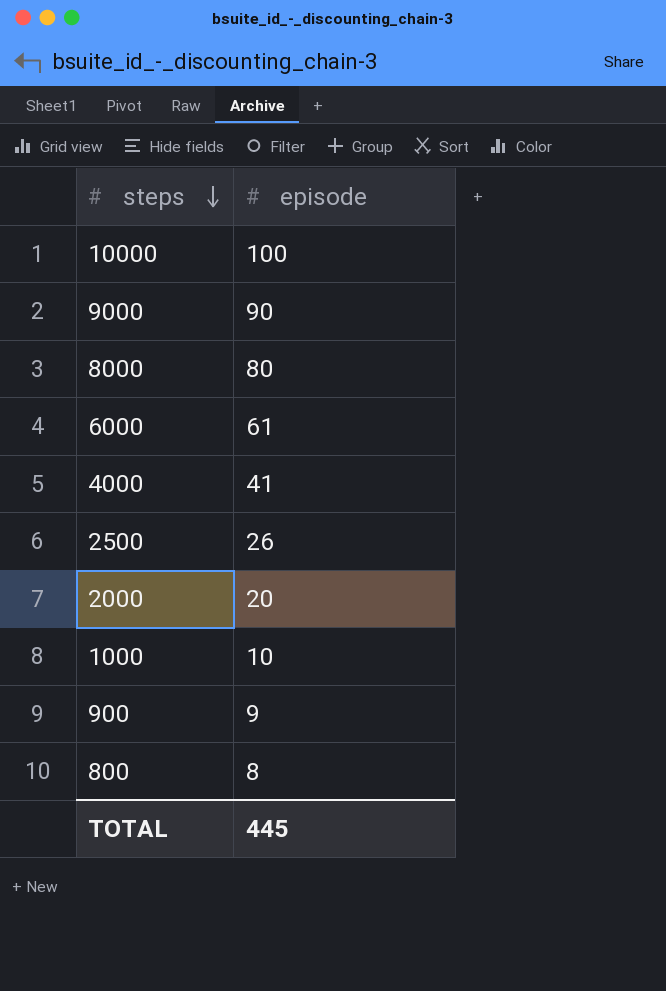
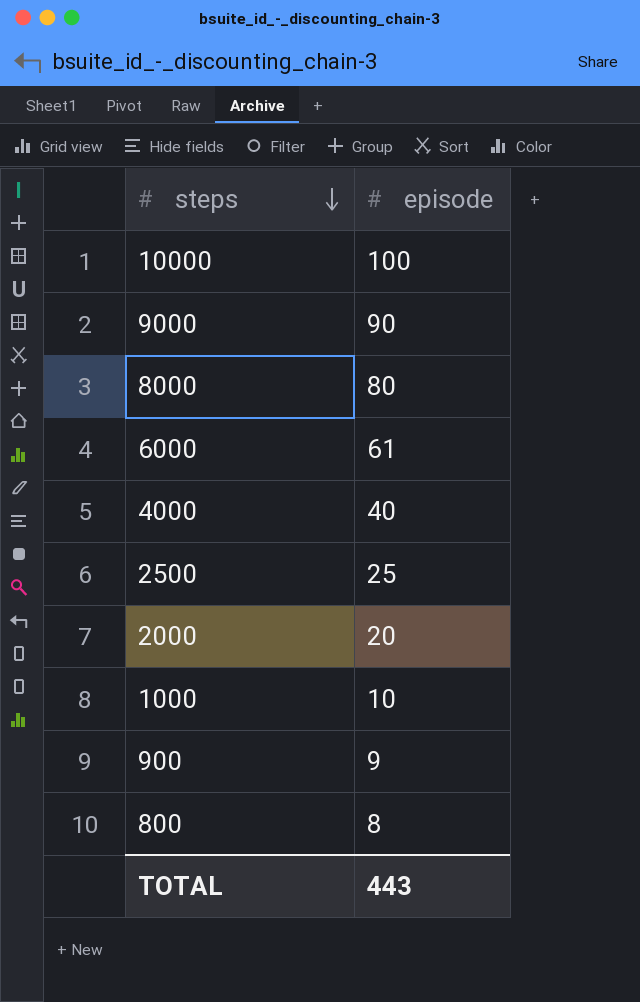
4000 | episode: 41 -> 40
2500 | episode: 26 -> 25
TOTAL | episode: 445 -> 443

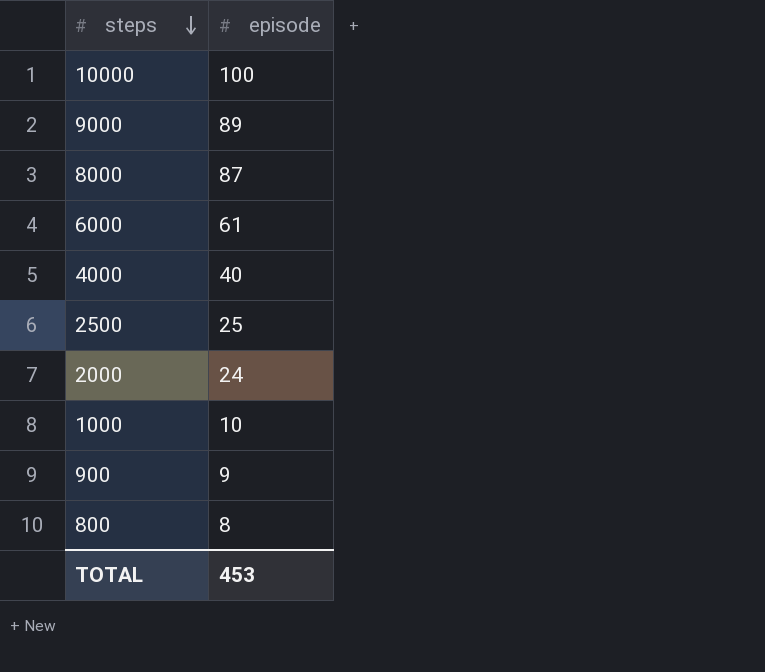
9000 | episode: 90 -> 89
8000 | episode: 80 -> 87
2000 | episode: 20 -> 24
TOTAL | episode: 443 -> 453

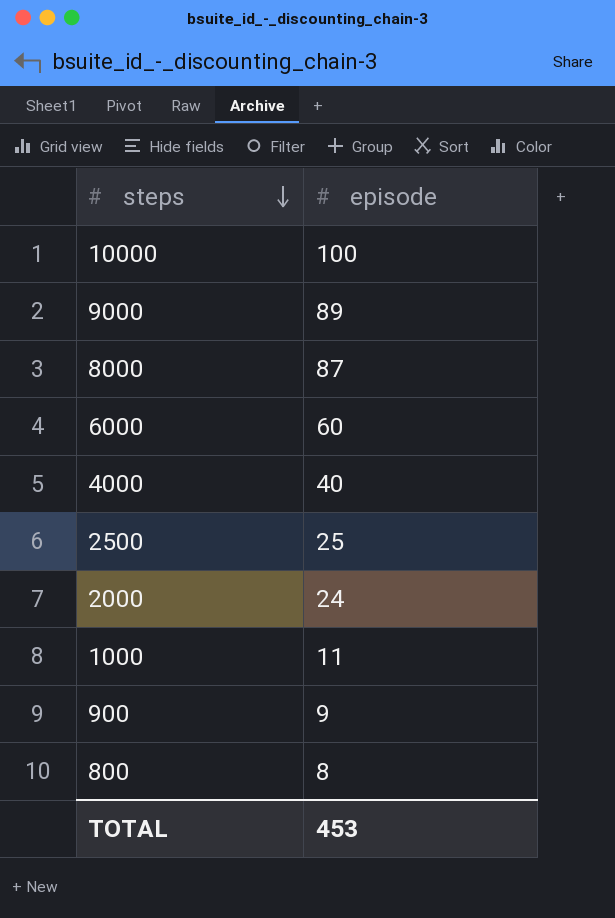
6000 | episode: 61 -> 60
1000 | episode: 10 -> 11

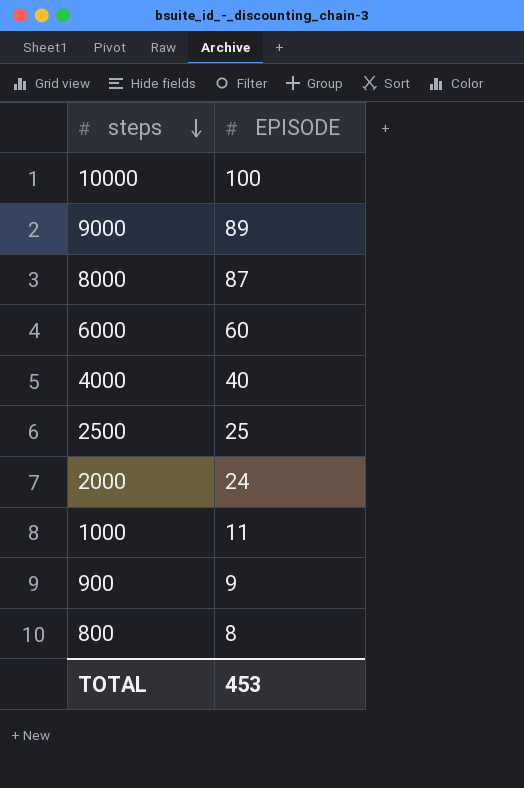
column name: episode -> EPISODE

